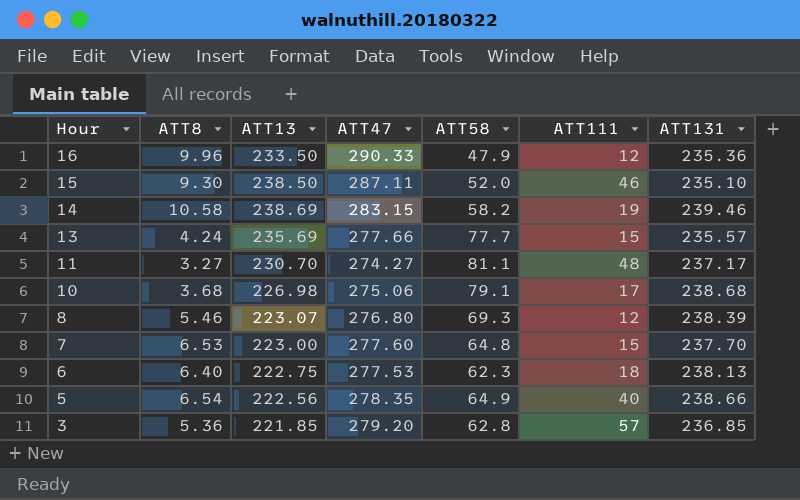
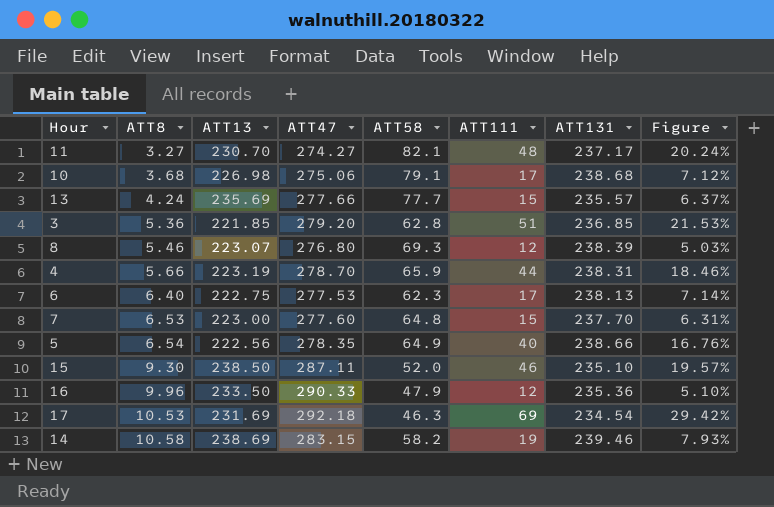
row order: Hour descending -> ATT8 ascending
column Figure | formula: none -> [ATT111] / [ATT131]
11 | ATT58: 81.1 -> 82.1
3 | ATT111: 57 -> 51
row 4: none -> 5.66 | 223.19 | 278.70 | 65.9 | 44 | 238.31 | 18.46%
6 | ATT111: 18 -> 17
row 17: none -> 10.53 | 231.69 | 292.18 | 46.3 | 69 | 234.54 | 29.42%

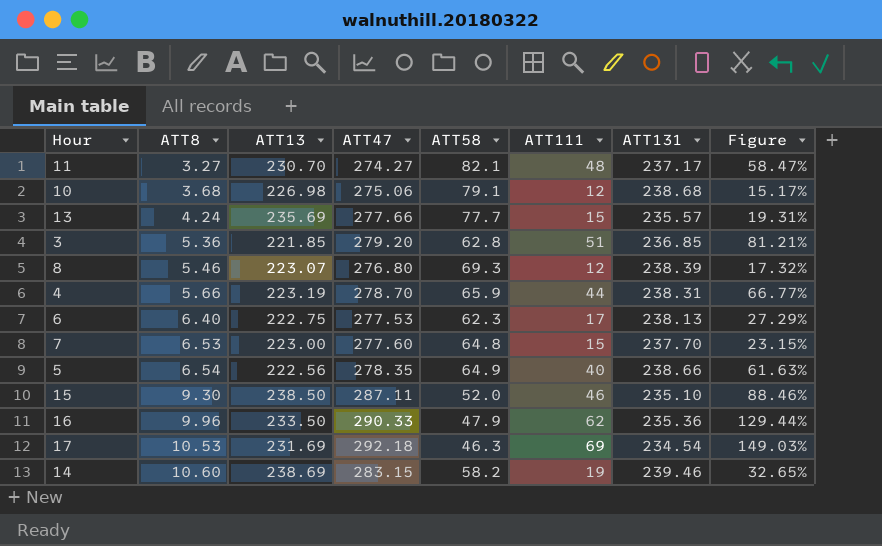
column Figure | formula: [ATT111] / [ATT131] -> [ATT111] / [ATT58]
10 | ATT111: 17 -> 12
16 | ATT111: 12 -> 62
14 | ATT8: 10.58 -> 10.60

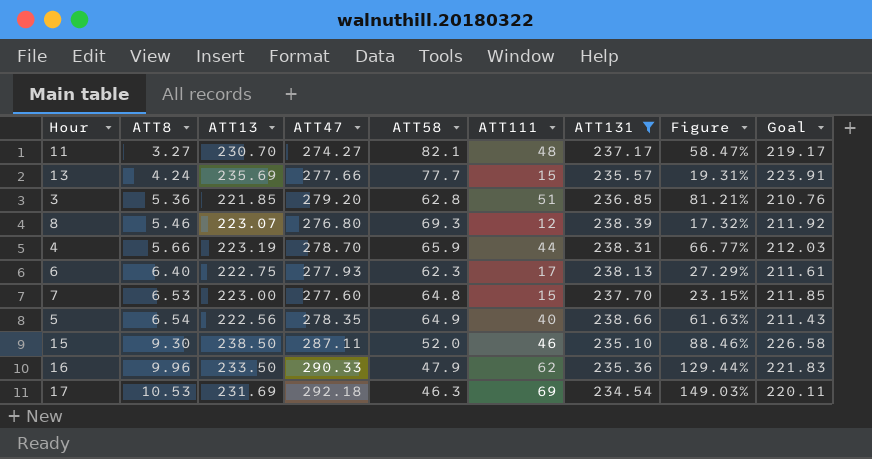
filter: none -> ATT131 <= 238.66
column Goal | formula: none -> [ATT13] * 0.95
6 | ATT47: 277.53 -> 277.93

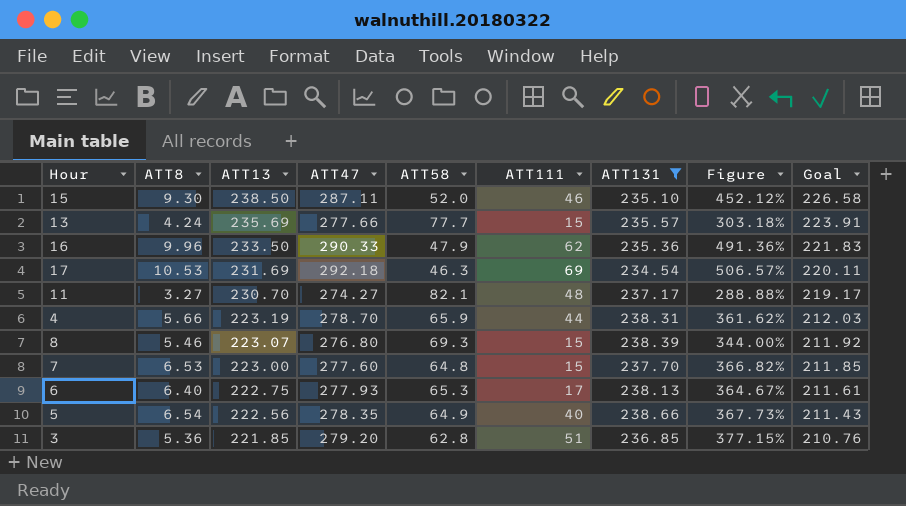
row order: ATT8 ascending -> ATT13 descending
column Figure | formula: [ATT111] / [ATT58] -> [ATT131] / [ATT58]
8 | ATT111: 12 -> 15
6 | ATT58: 62.3 -> 65.3

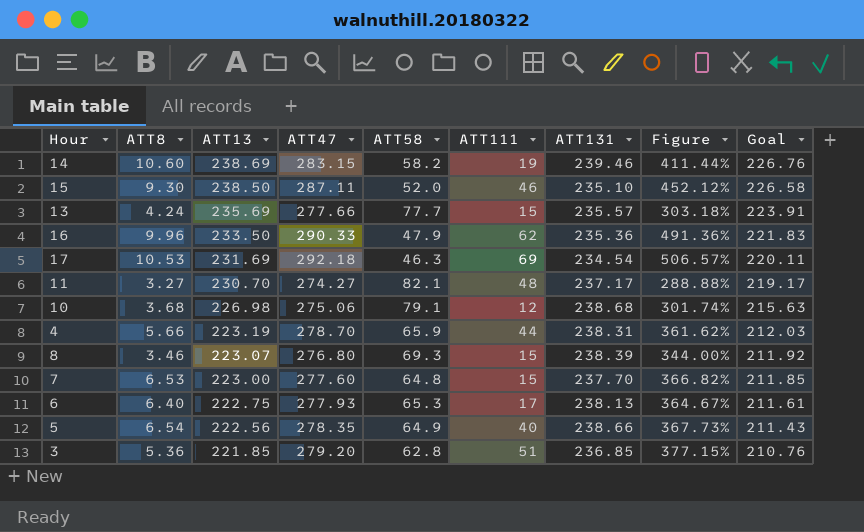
filter: ATT131 <= 238.66 -> none
8 | ATT8: 5.46 -> 3.46

